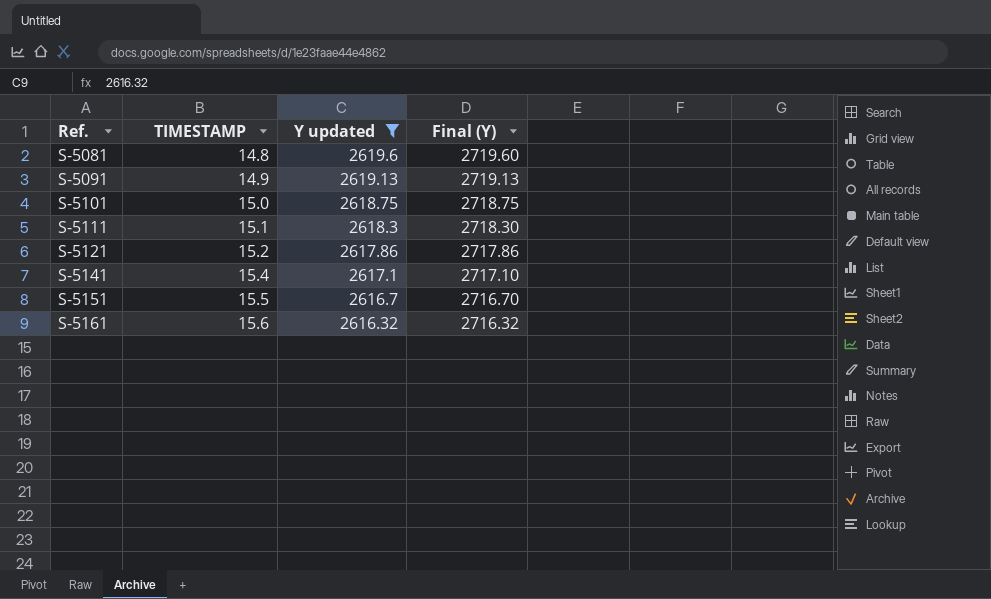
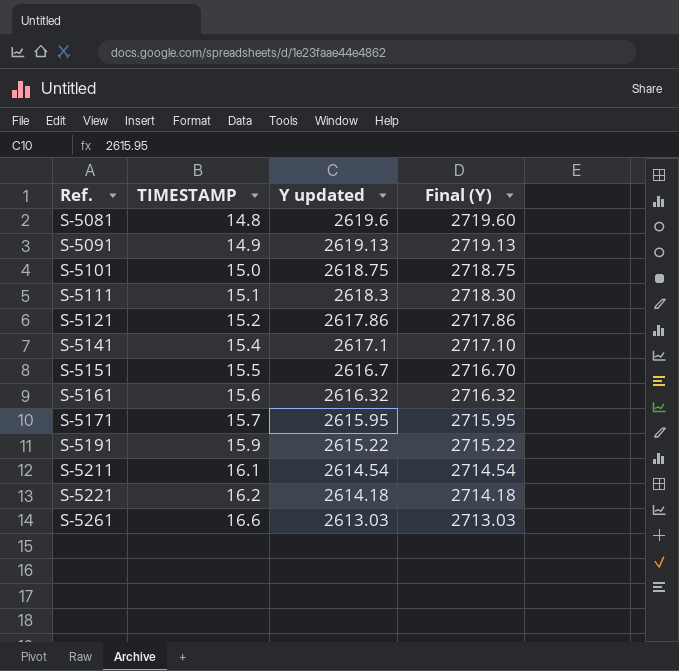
filter: Y updated >= 2616.32 -> none

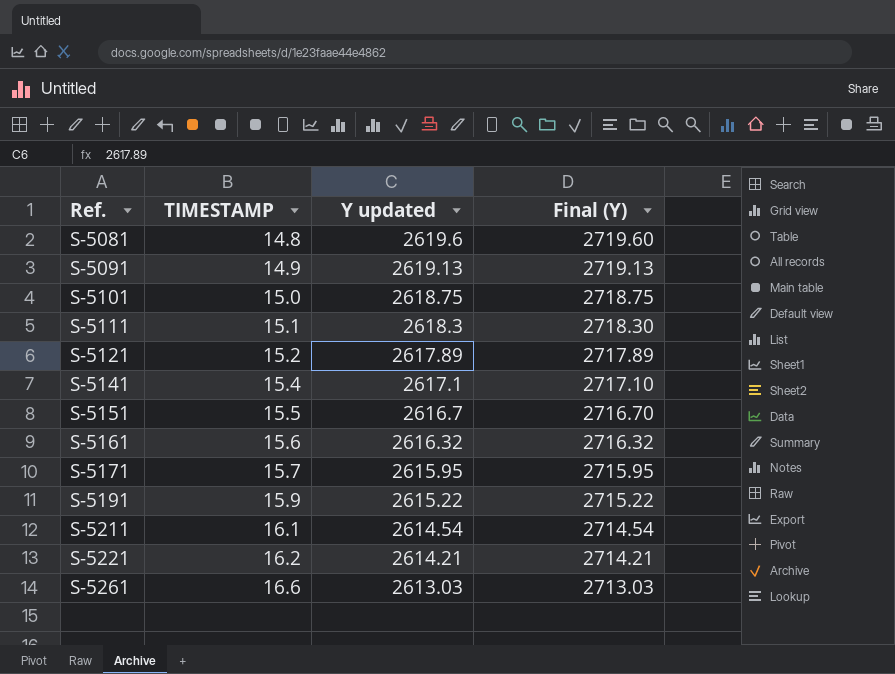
S-5121 | Y updated: 2617.86 -> 2617.89
S-5121 | Final (Y): 2717.86 -> 2717.89
S-5221 | Y updated: 2614.18 -> 2614.21
S-5221 | Final (Y): 2714.18 -> 2714.21

